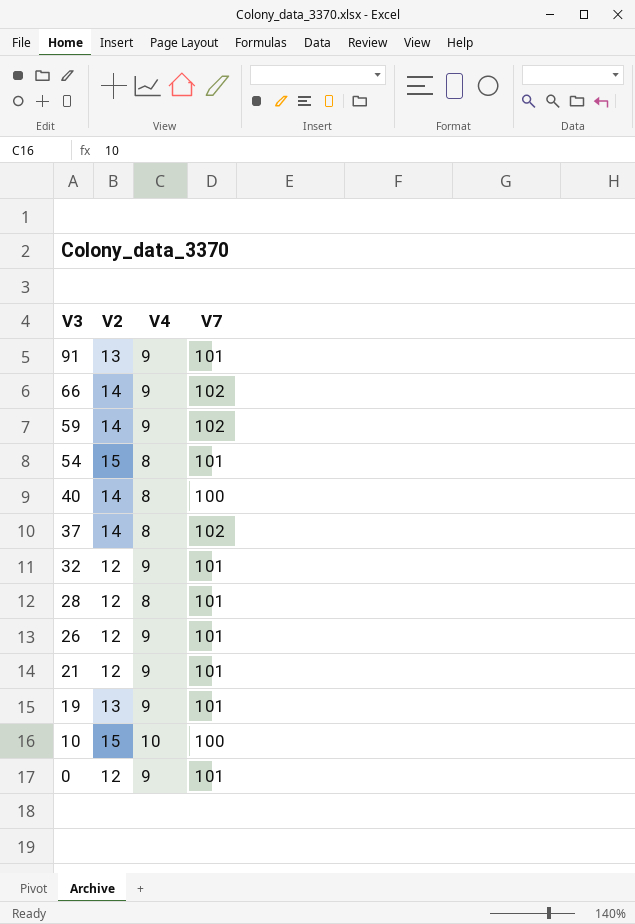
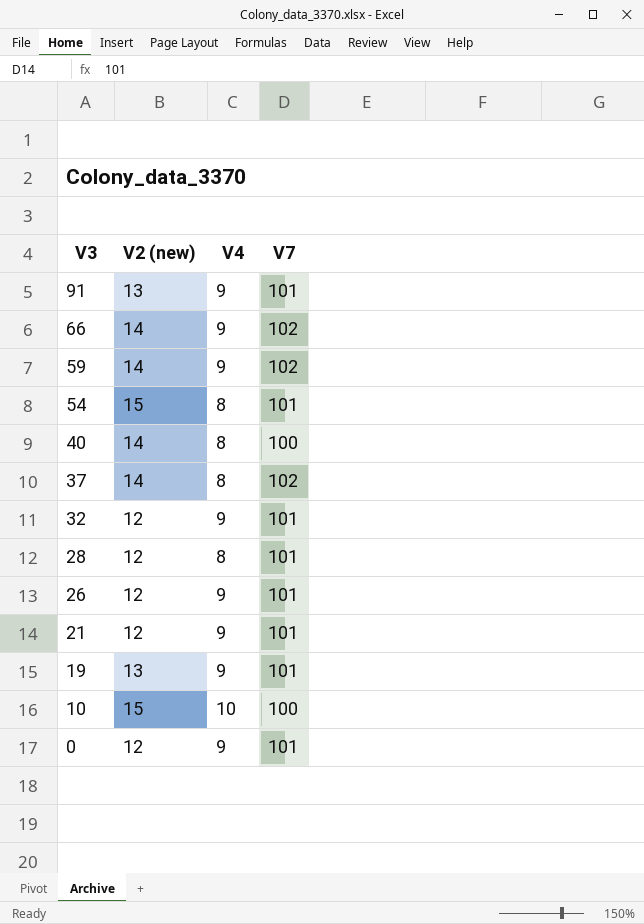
column name: V2 -> V2 (new)

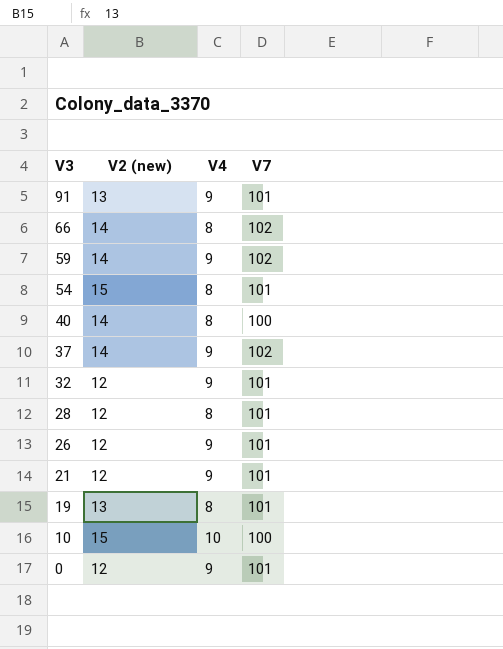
66 | V4: 9 -> 8
37 | V4: 8 -> 9
19 | V4: 9 -> 8

